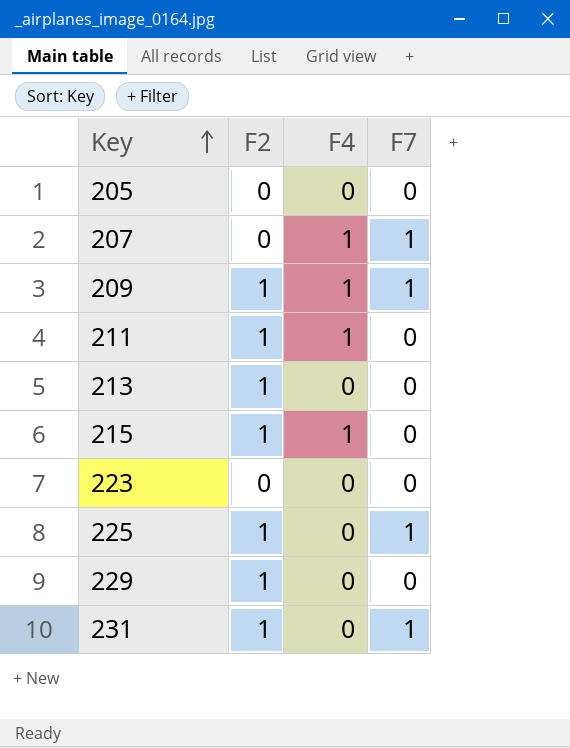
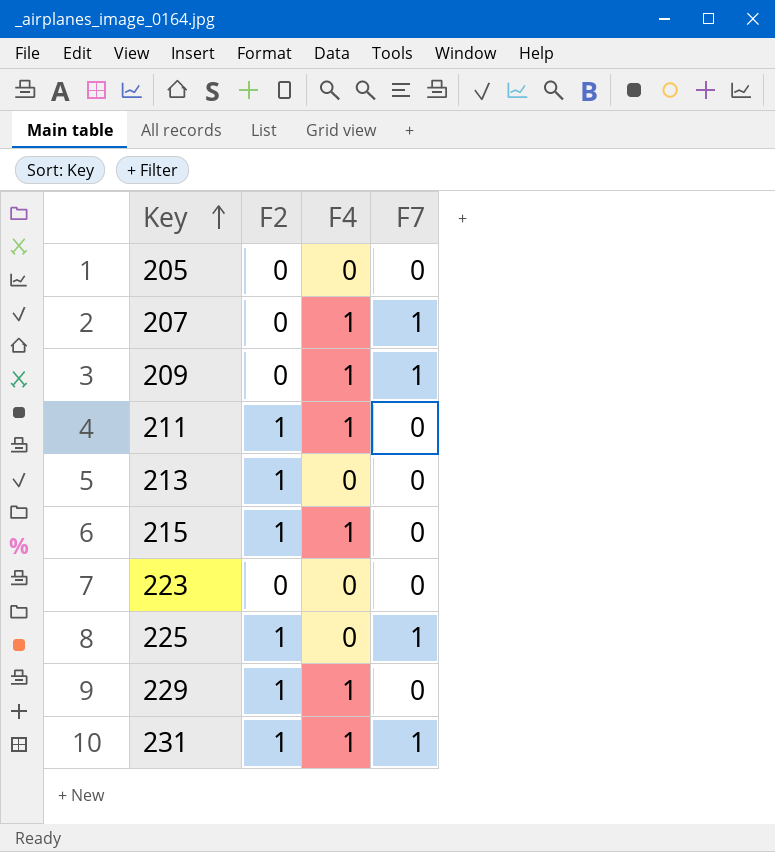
209 | F2: 1 -> 0
229 | F4: 0 -> 1
231 | F4: 0 -> 1

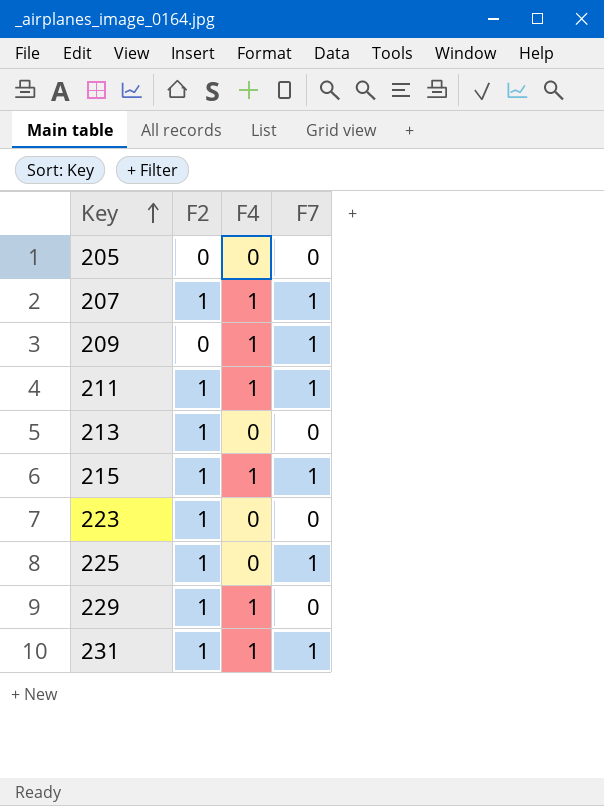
207 | F2: 0 -> 1
211 | F7: 0 -> 1
215 | F7: 0 -> 1
223 | F2: 0 -> 1

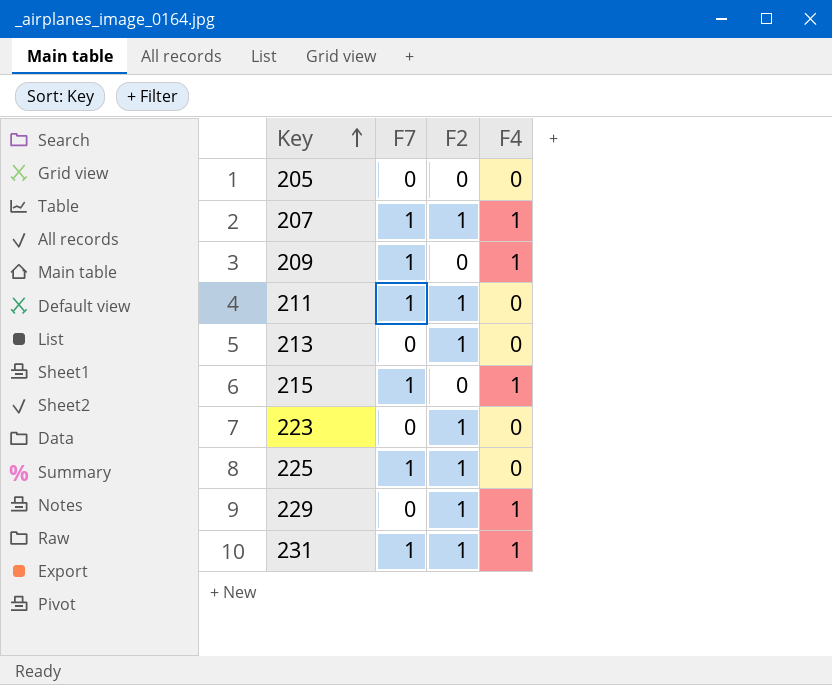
column F7 | position: 4 -> 2
211 | F4: 1 -> 0
215 | F2: 1 -> 0

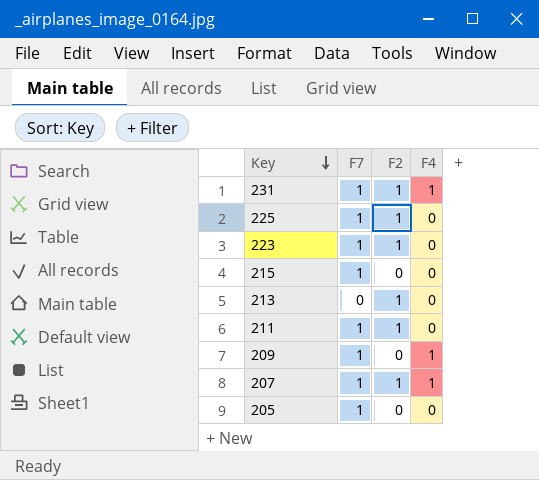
row order: Key ascending -> Key descending
row 229: 0 | 1 | 1 -> none
223 | F7: 0 -> 1
215 | F4: 1 -> 0
205 | F7: 0 -> 1

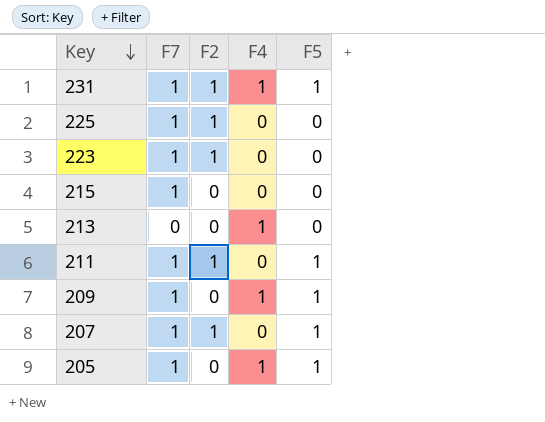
column F5 | position: none -> 5
213 | F2: 1 -> 0
213 | F4: 0 -> 1
207 | F4: 1 -> 0
205 | F4: 0 -> 1

